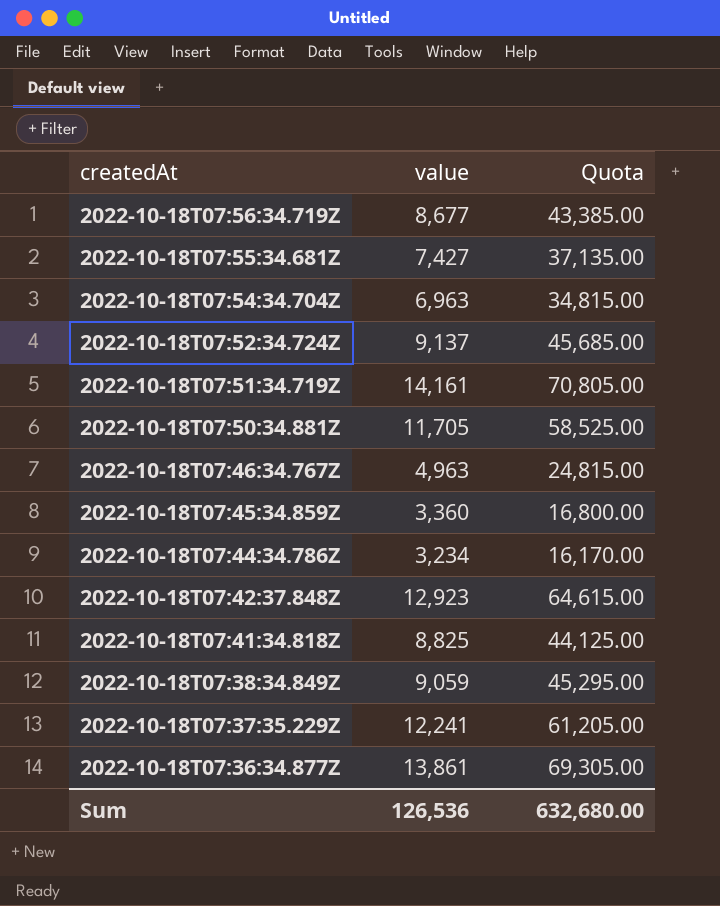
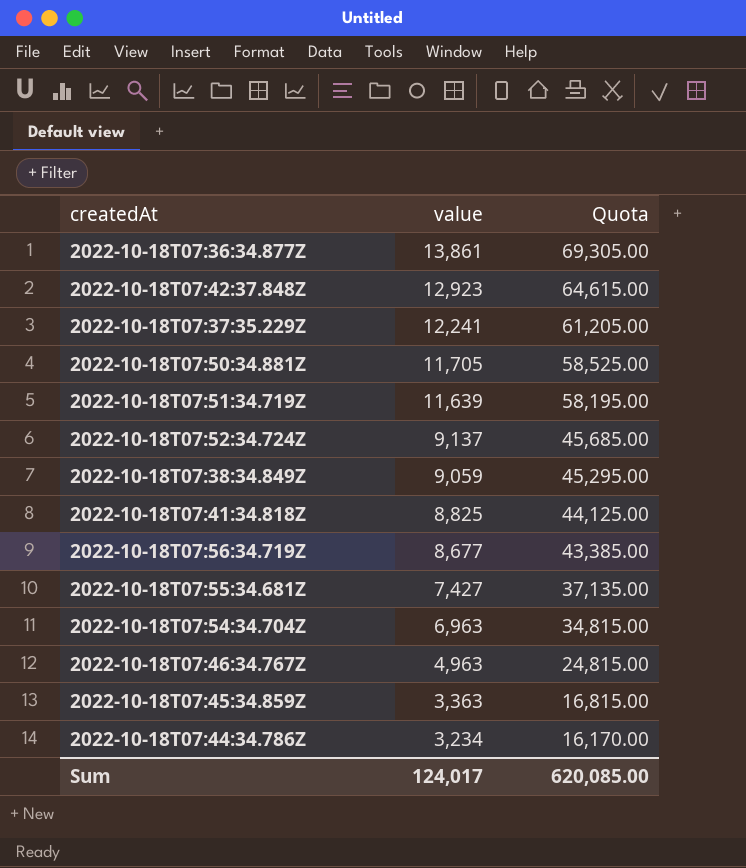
row order: createdAt descending -> value descending
2022-10-18T07:51:34.719Z | value: 14,161 -> 11,639
2022-10-18T07:51:34.719Z | Quota: 70,805.00 -> 58,195.00
2022-10-18T07:45:34.859Z | value: 3,360 -> 3,363
2022-10-18T07:45:34.859Z | Quota: 16,800.00 -> 16,815.00
Sum | value: 126,536 -> 124,017
Sum | Quota: 632,680.00 -> 620,085.00

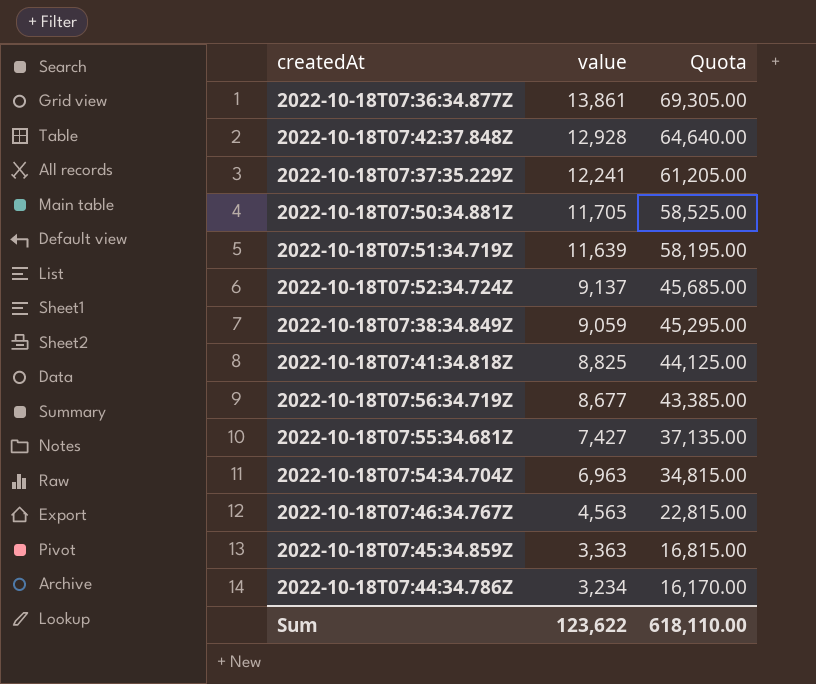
2022-10-18T07:42:37.848Z | value: 12,923 -> 12,928
2022-10-18T07:42:37.848Z | Quota: 64,615.00 -> 64,640.00
2022-10-18T07:46:34.767Z | value: 4,963 -> 4,563
2022-10-18T07:46:34.767Z | Quota: 24,815.00 -> 22,815.00
Sum | value: 124,017 -> 123,622
Sum | Quota: 620,085.00 -> 618,110.00

